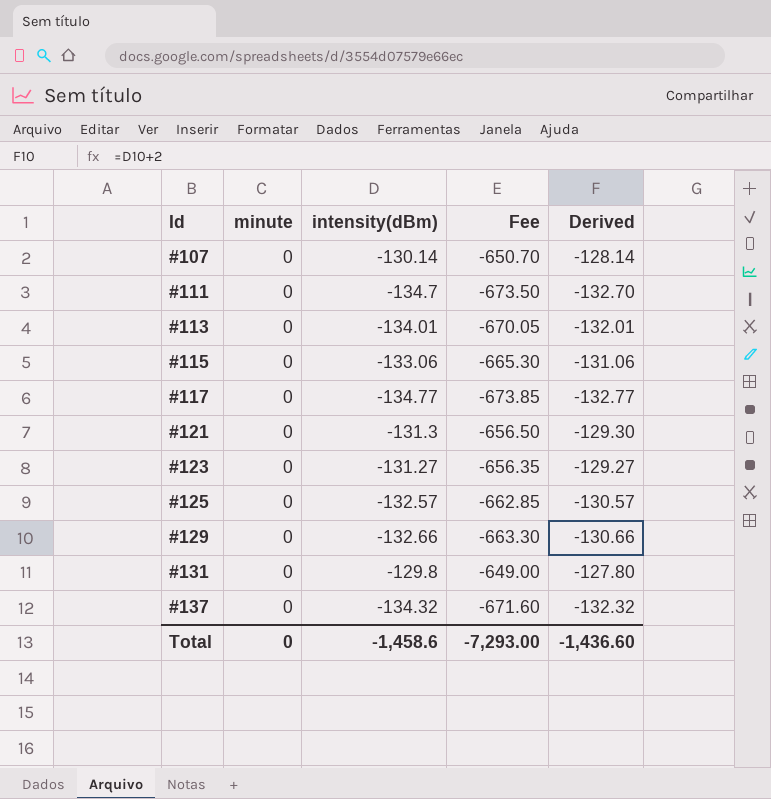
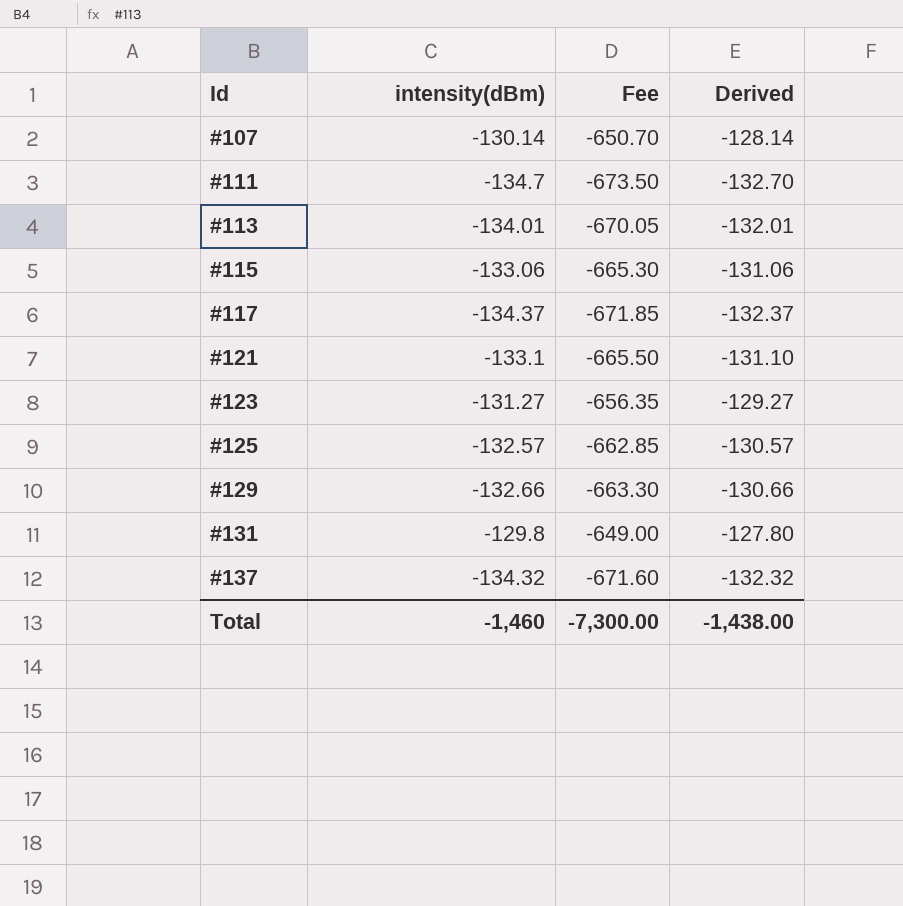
column minute | position: 2 -> none
#117 | intensity(dBm): -134.77 -> -134.37
#117 | Fee: -673.85 -> -671.85
#117 | Derived: -132.77 -> -132.37
#121 | intensity(dBm): -131.3 -> -133.1
#121 | Fee: -656.50 -> -665.50
#121 | Derived: -129.30 -> -131.10
Total | intensity(dBm): -1,458.6 -> -1,460
Total | Fee: -7,293.00 -> -7,300.00
Total | Derived: -1,436.60 -> -1,438.00

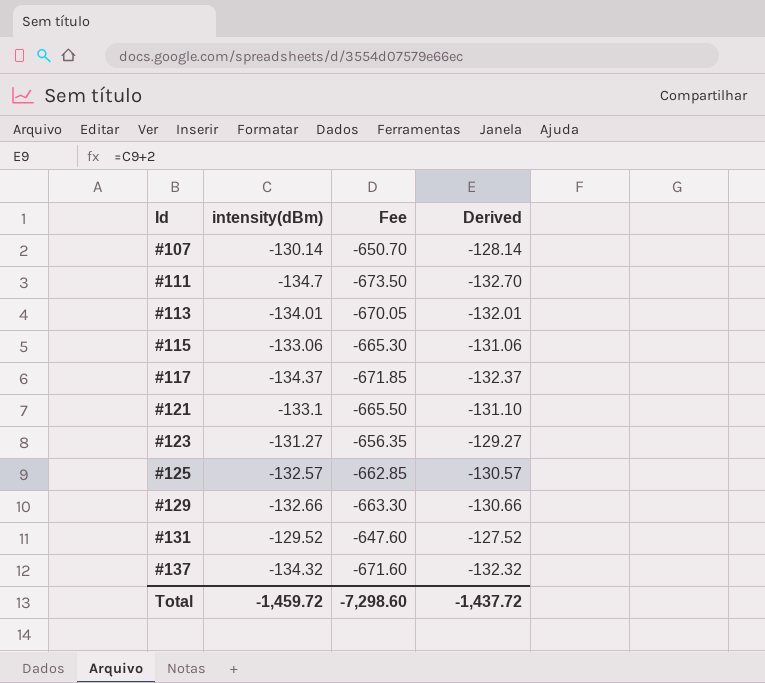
#131 | intensity(dBm): -129.8 -> -129.52
#131 | Fee: -649.00 -> -647.60
#131 | Derived: -127.80 -> -127.52
Total | intensity(dBm): -1,460 -> -1,459.72
Total | Fee: -7,300.00 -> -7,298.60
Total | Derived: -1,438.00 -> -1,437.72

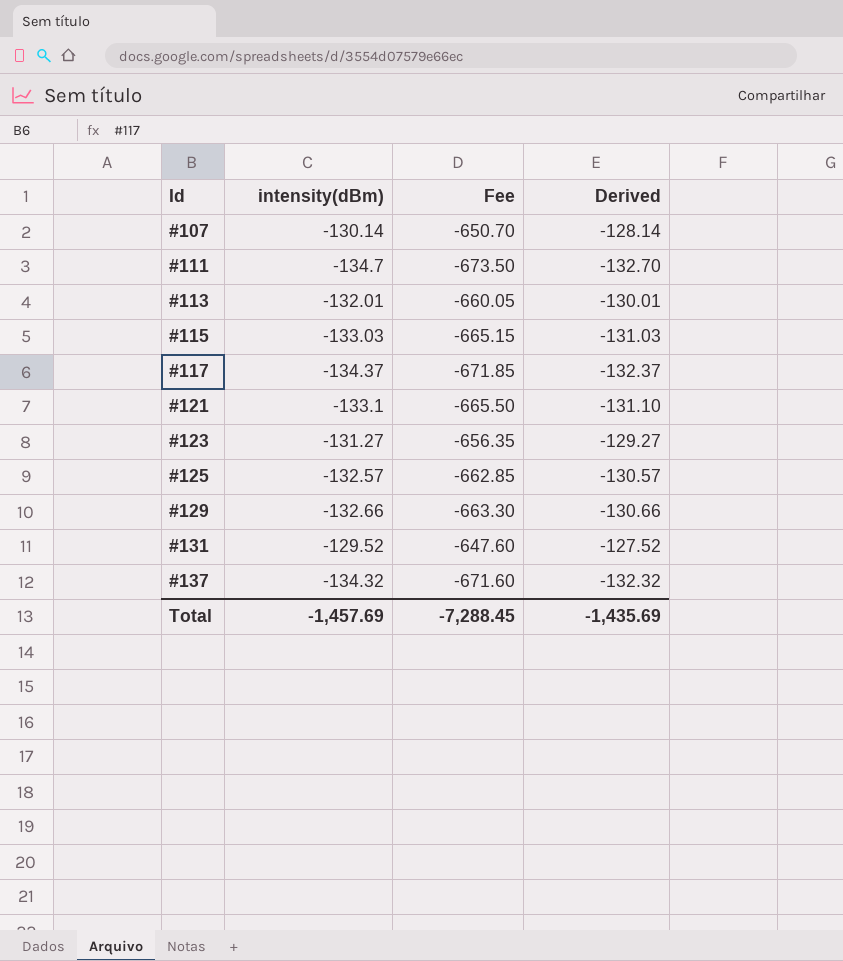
#113 | intensity(dBm): -134.01 -> -132.01
#113 | Fee: -670.05 -> -660.05
#113 | Derived: -132.01 -> -130.01
#115 | intensity(dBm): -133.06 -> -133.03
#115 | Fee: -665.30 -> -665.15
#115 | Derived: -131.06 -> -131.03
Total | intensity(dBm): -1,459.72 -> -1,457.69
Total | Fee: -7,298.60 -> -7,288.45
Total | Derived: -1,437.72 -> -1,435.69

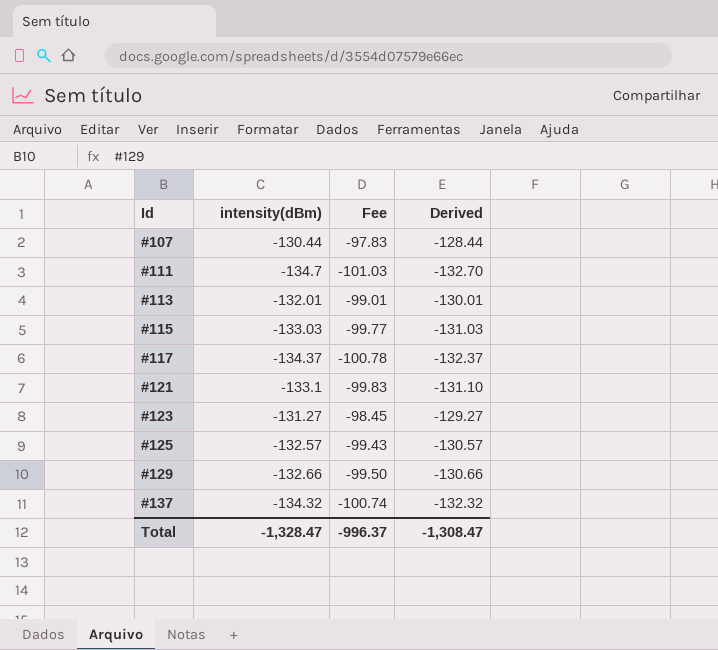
column Fee | formula: [intensity(dBm)] * 5 -> [intensity(dBm)] * 0.75
row #131: -129.52 | -647.60 | -127.52 -> none
#107 | intensity(dBm): -130.14 -> -130.44
#107 | Derived: -128.14 -> -128.44
Total | intensity(dBm): -1,457.69 -> -1,328.47
Total | Fee: -7,288.45 -> -996.37
Total | Derived: -1,435.69 -> -1,308.47

